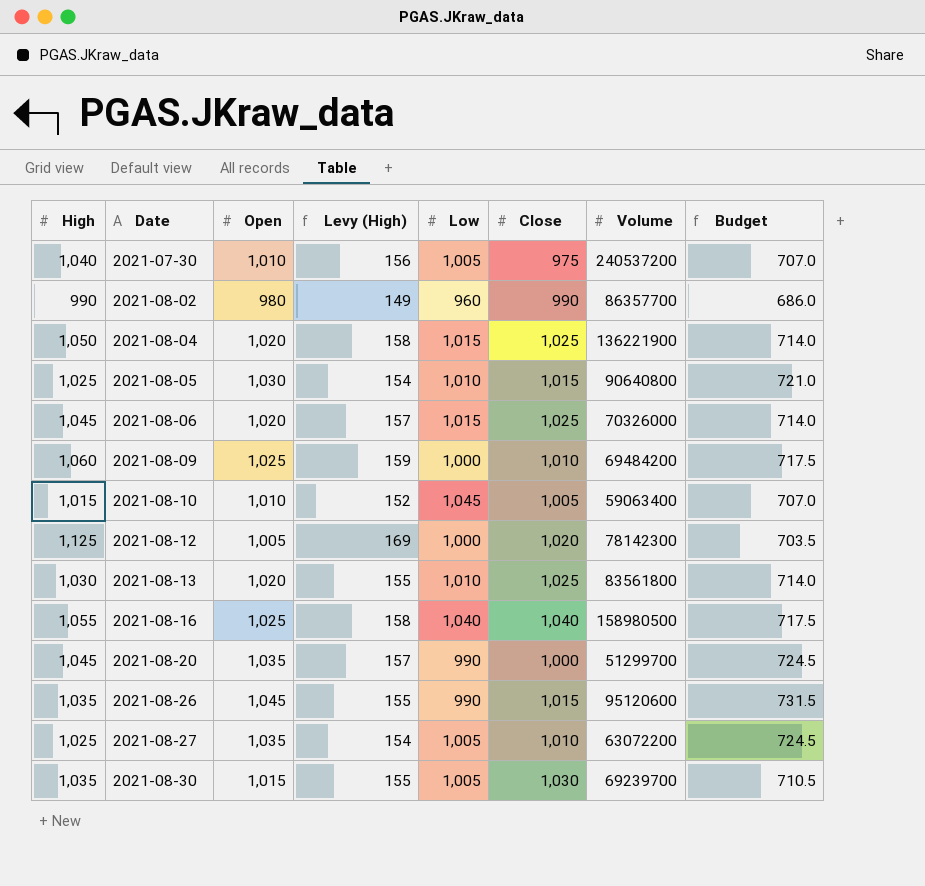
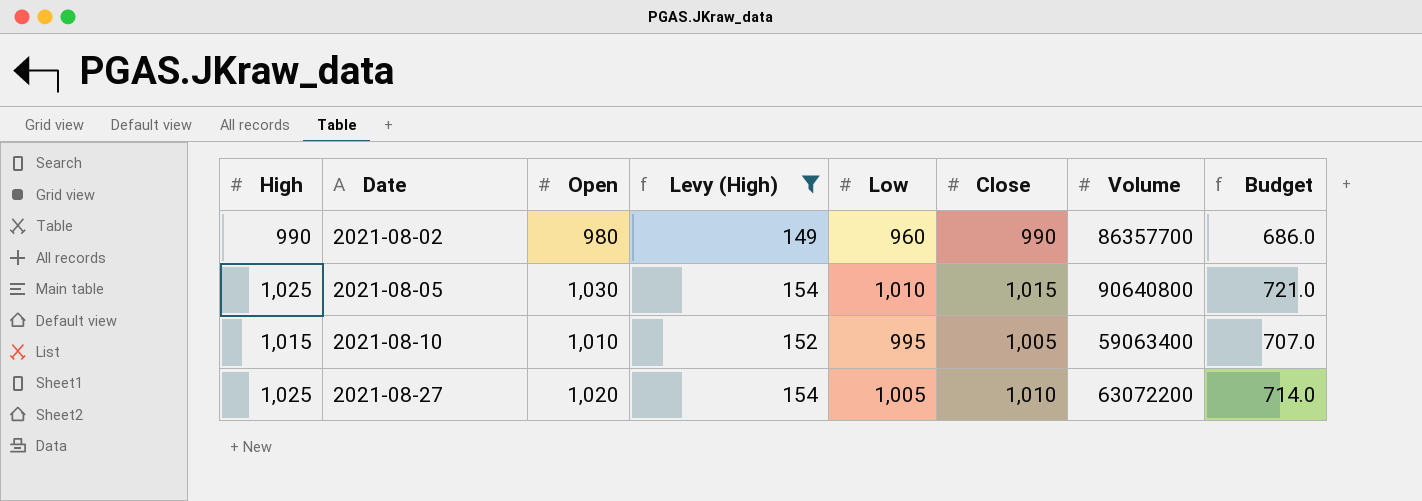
filter: none -> Levy (High) <= 154
2021-08-10 | Low: 1,045 -> 995
2021-08-27 | Open: 1,035 -> 1,020
2021-08-27 | Budget: 724.5 -> 714.0

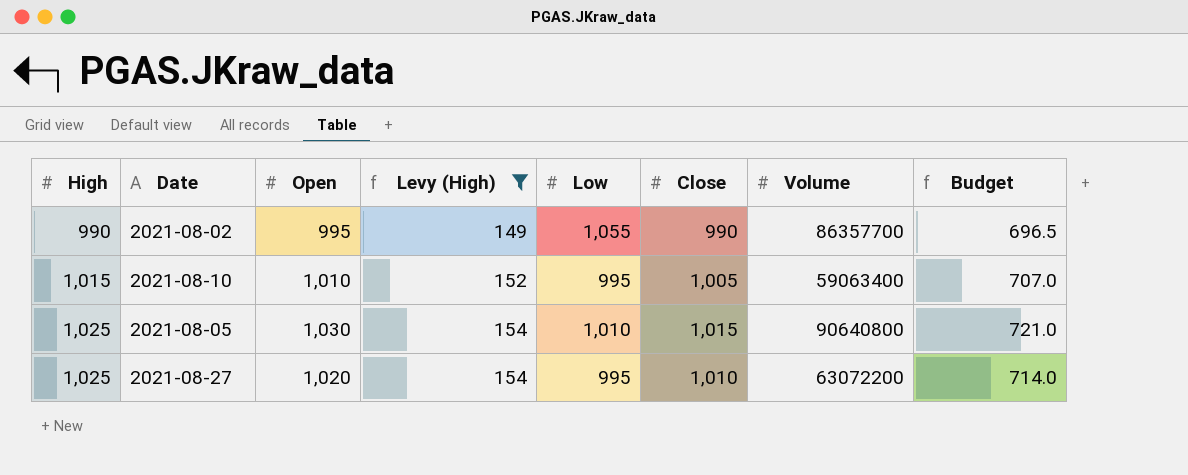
row order: Date ascending -> High ascending
2021-08-02 | Open: 980 -> 995
2021-08-02 | Low: 960 -> 1,055
2021-08-02 | Budget: 686.0 -> 696.5
2021-08-27 | Low: 1,005 -> 995

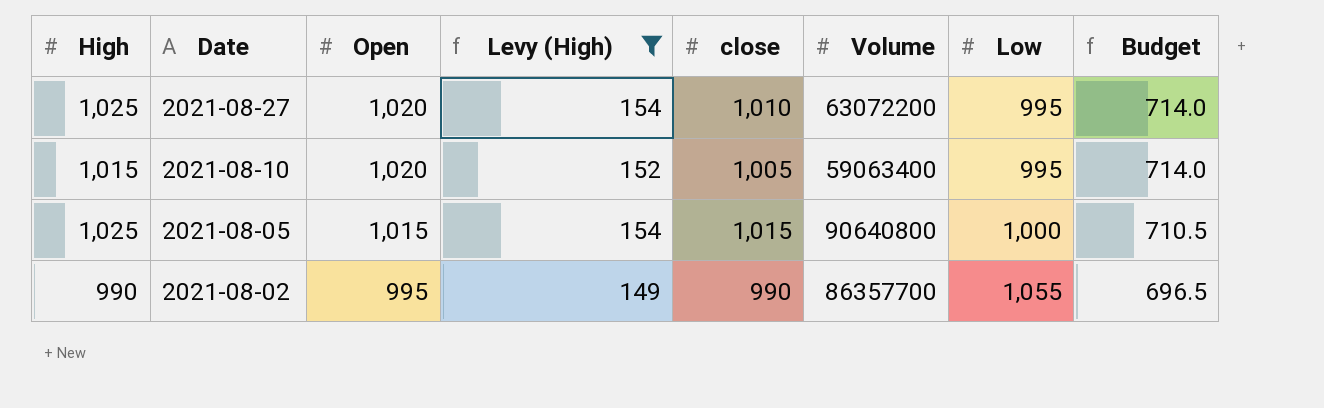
row order: High ascending -> Date descending
column name: Close -> close
column Low | position: 5 -> 7
2021-08-10 | Open: 1,010 -> 1,020
2021-08-10 | Budget: 707.0 -> 714.0
2021-08-05 | Open: 1,030 -> 1,015
2021-08-05 | Low: 1,010 -> 1,000
2021-08-05 | Budget: 721.0 -> 710.5

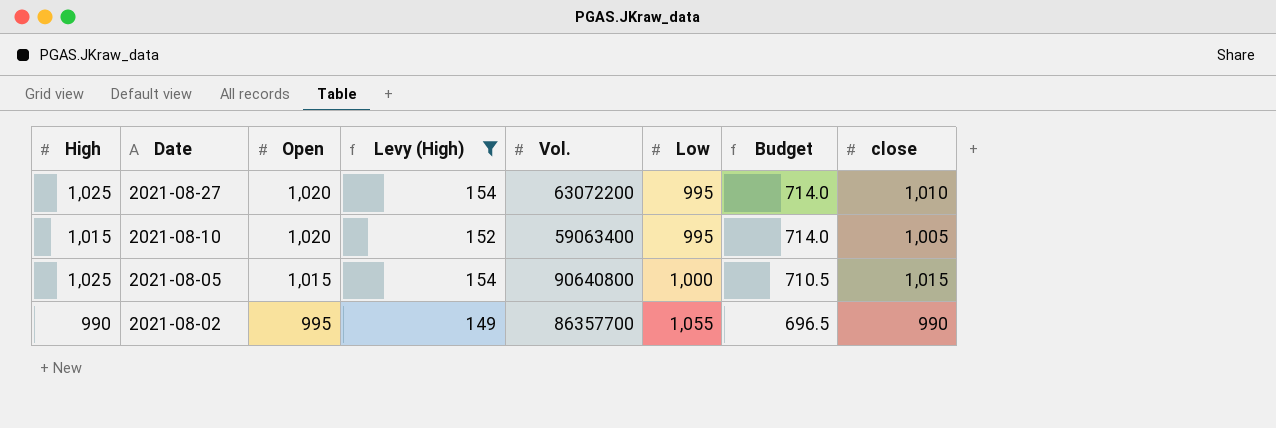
column name: Volume -> Vol.
column close | position: 5 -> 8

